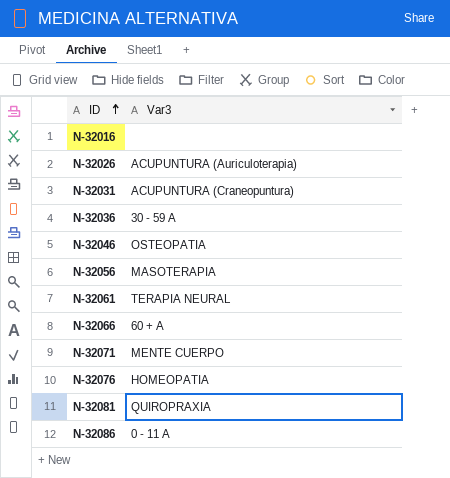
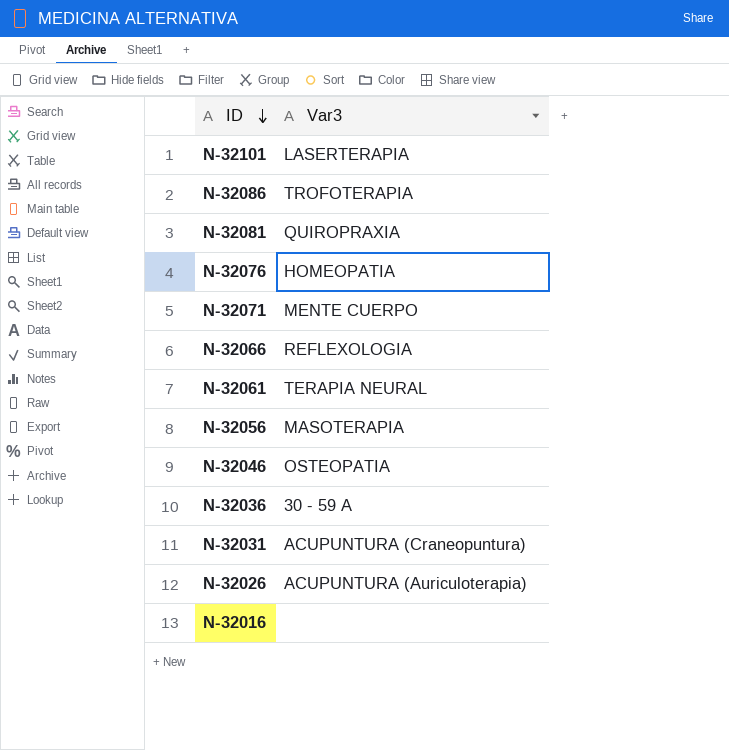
row order: ID ascending -> ID descending
row N-32101: none -> LASERTERAPIA
N-32086 | Var3: 0 - 11 A -> TROFOTERAPIA
N-32066 | Var3: 60 + A -> REFLEXOLOGIA

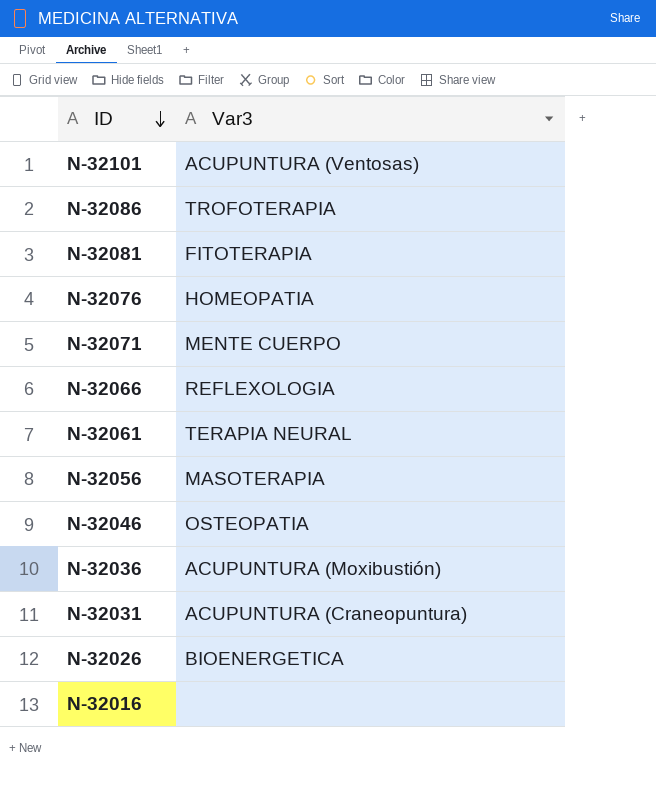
N-32101 | Var3: LASERTERAPIA -> ACUPUNTURA (Ventosas)
N-32081 | Var3: QUIROPRAXIA -> FITOTERAPIA
N-32036 | Var3: 30 - 59 A -> ACUPUNTURA (Moxibustión)
N-32026 | Var3: ACUPUNTURA (Auriculoterapia) -> BIOENERGETICA

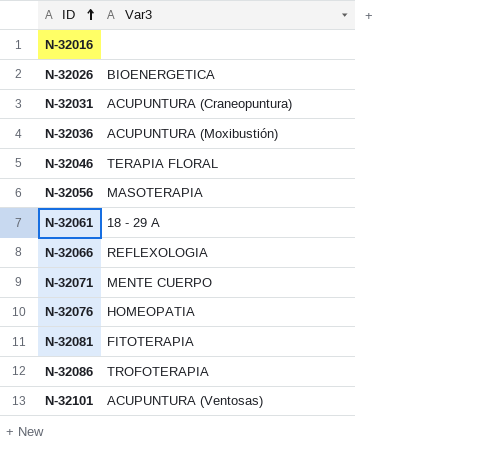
row order: ID descending -> ID ascending
N-32046 | Var3: OSTEOPATIA -> TERAPIA FLORAL
N-32061 | Var3: TERAPIA NEURAL -> 18 - 29 A

